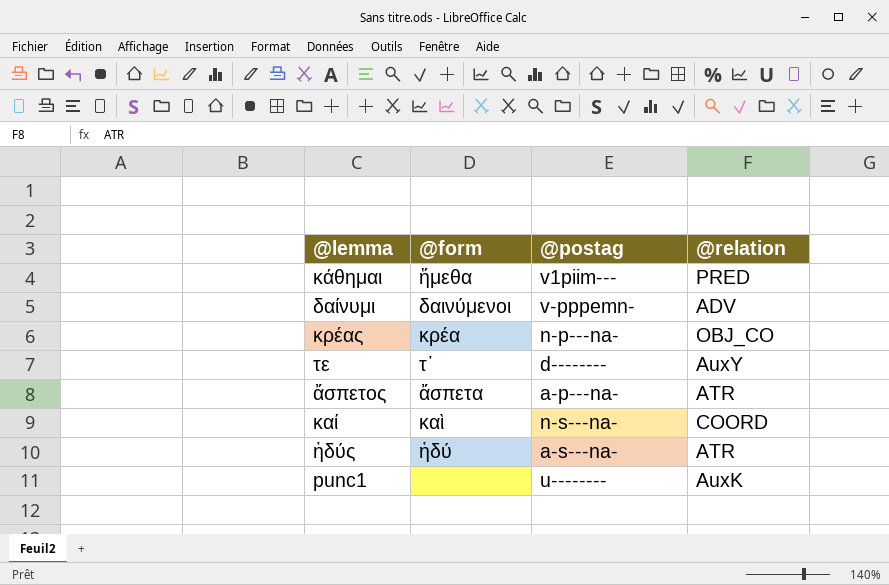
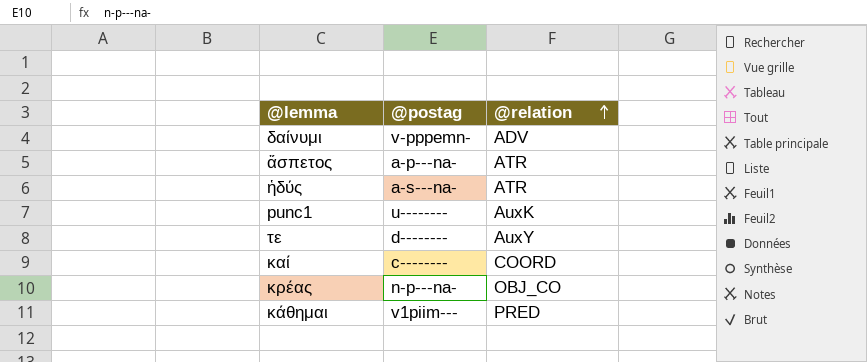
row order: none -> @relation ascending
column @form | position: 2 -> none
καί | @postag: n-s---na- -> c--------

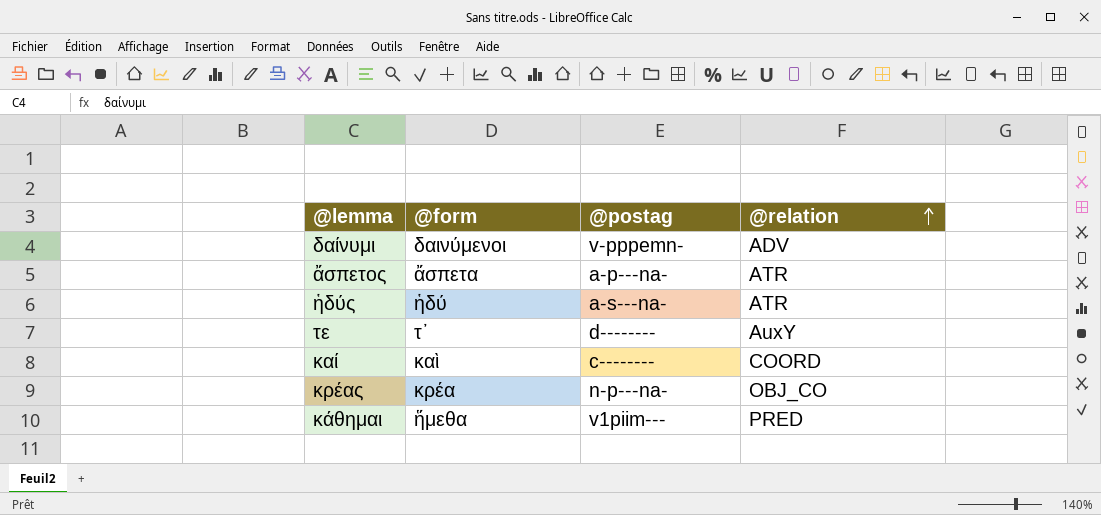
column @form | position: none -> 2
row punc1: u-------- | AuxK -> none

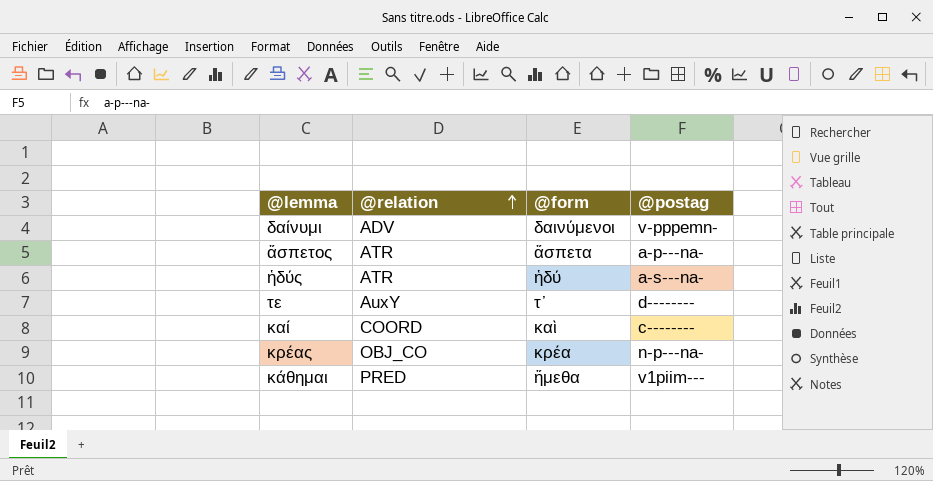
column @relation | position: 4 -> 2

